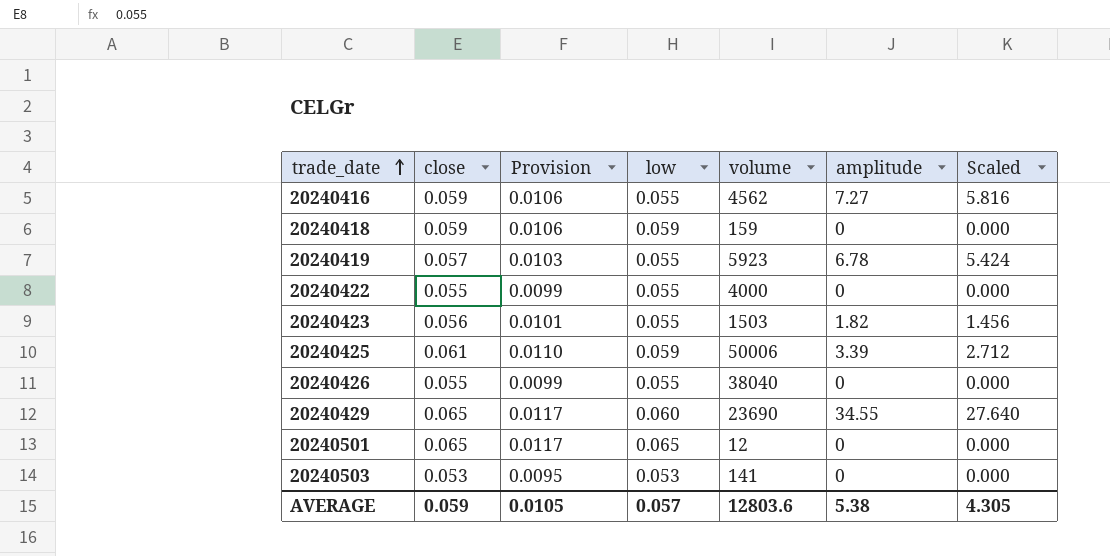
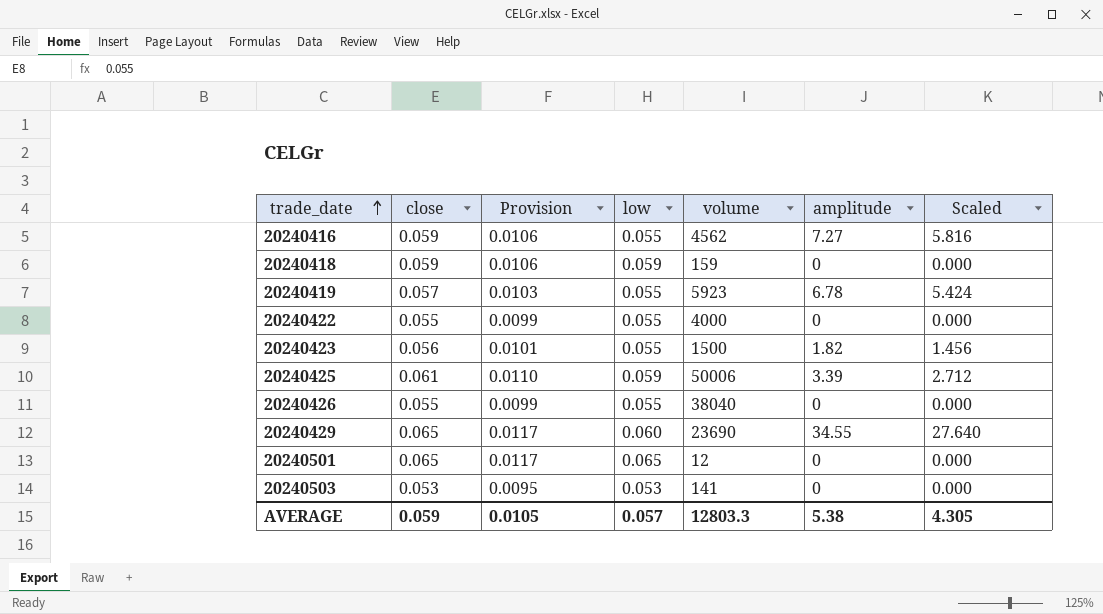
20240423 | volume: 1503 -> 1500
AVERAGE | volume: 12803.6 -> 12803.3

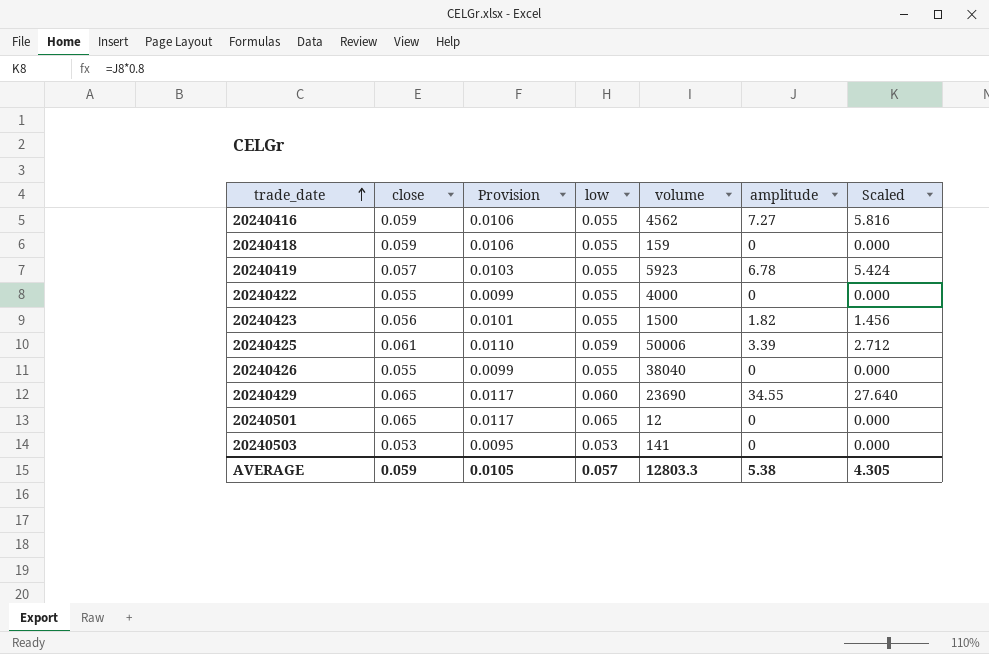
20240418 | low: 0.059 -> 0.055

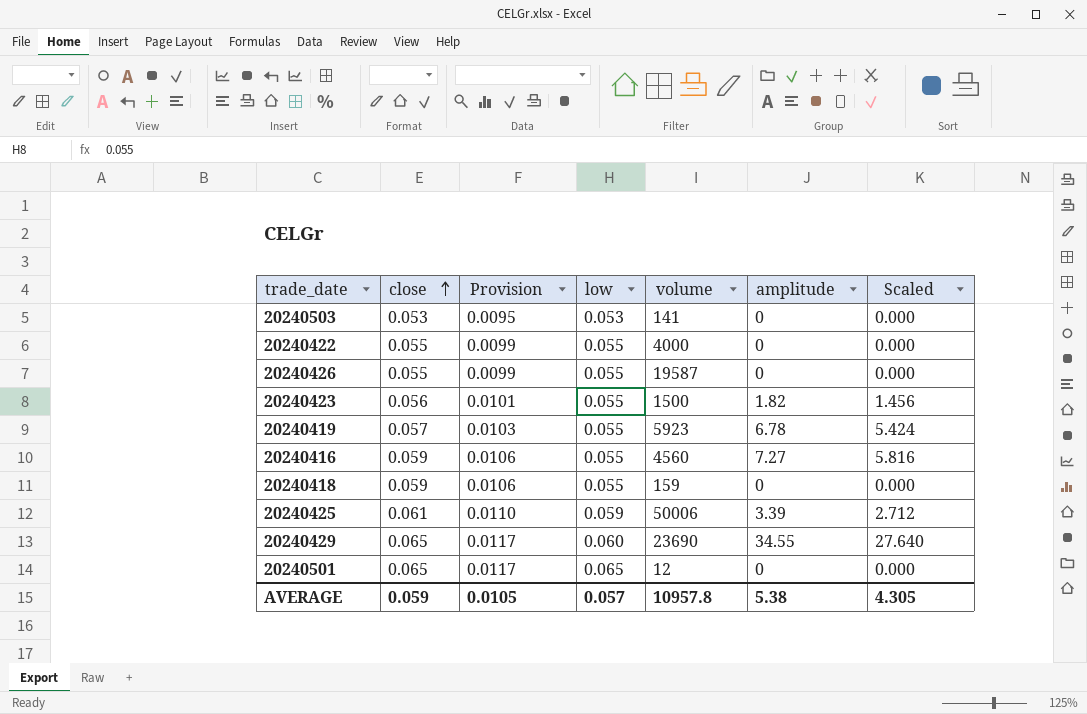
row order: trade_date ascending -> close ascending
20240426 | volume: 38040 -> 19587
20240416 | volume: 4562 -> 4560
AVERAGE | volume: 12803.3 -> 10957.8

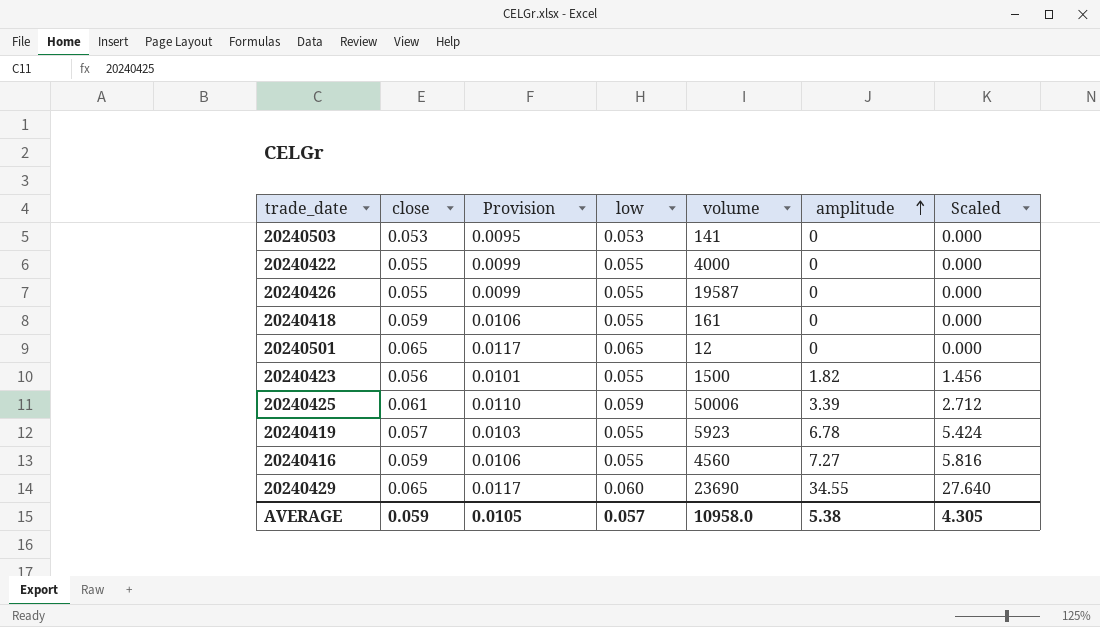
row order: close ascending -> amplitude ascending
20240418 | volume: 159 -> 161
AVERAGE | volume: 10957.8 -> 10958.0

